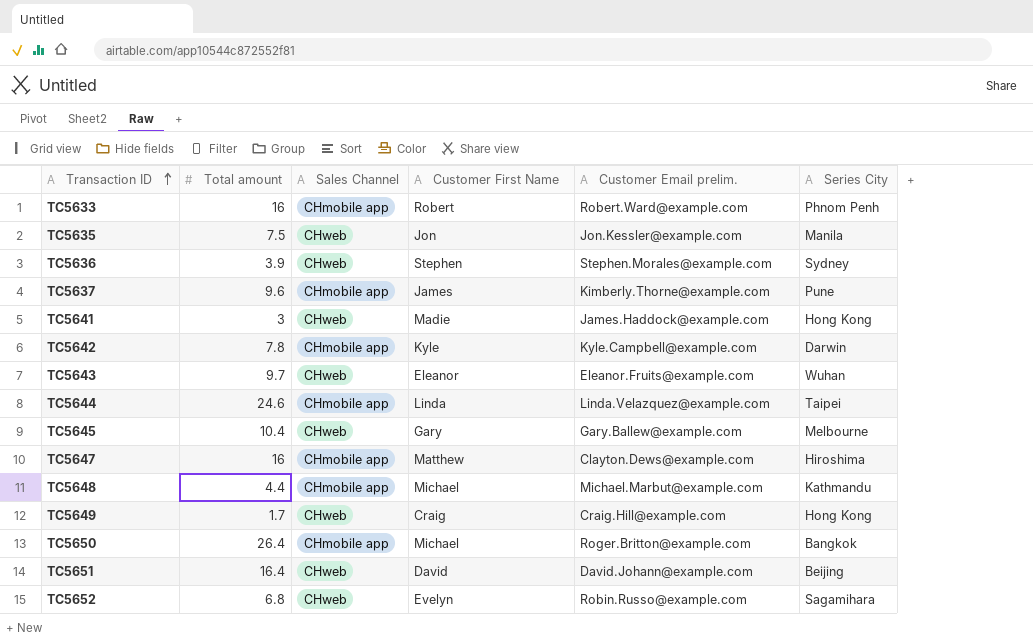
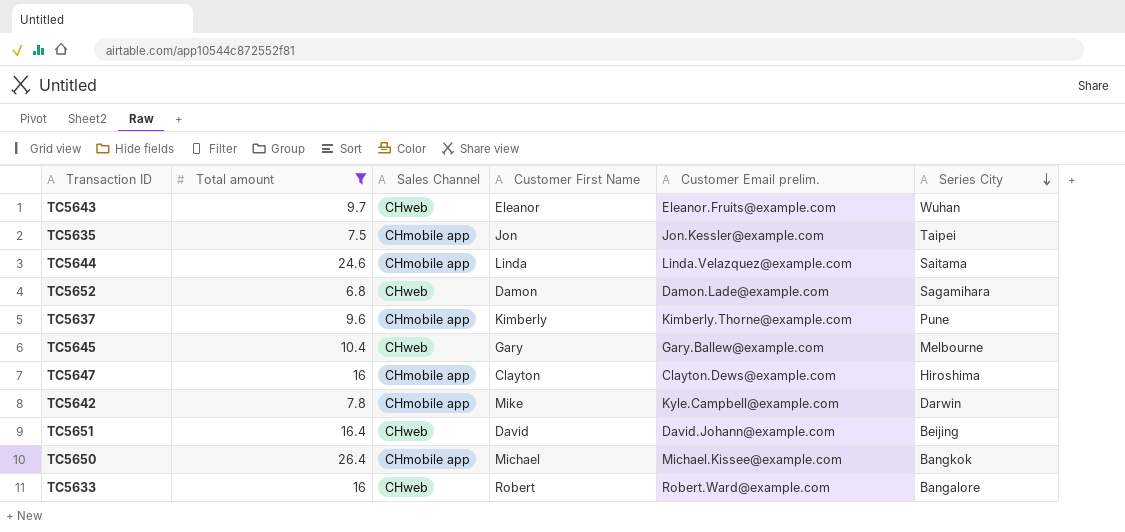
filter: none -> Total amount >= 6.8
row order: Transaction ID ascending -> Series City descending
TC5635 | Sales Channel: CHweb -> CHmobile app
TC5635 | Series City: Manila -> Taipei
TC5644 | Series City: Taipei -> Saitama
TC5652 | Customer First Name: Evelyn -> Damon
TC5652 | Customer Email prelim.: Robin.Russo@example.com -> Damon.Lade@example.com
TC5637 | Customer First Name: James -> Kimberly
TC5647 | Customer First Name: Matthew -> Clayton
TC5642 | Customer First Name: Kyle -> Mike
TC5650 | Customer Email prelim.: Roger.Britton@example.com -> Michael.Kissee@example.com
TC5633 | Sales Channel: CHmobile app -> CHweb
TC5633 | Series City: Phnom Penh -> Bangalore

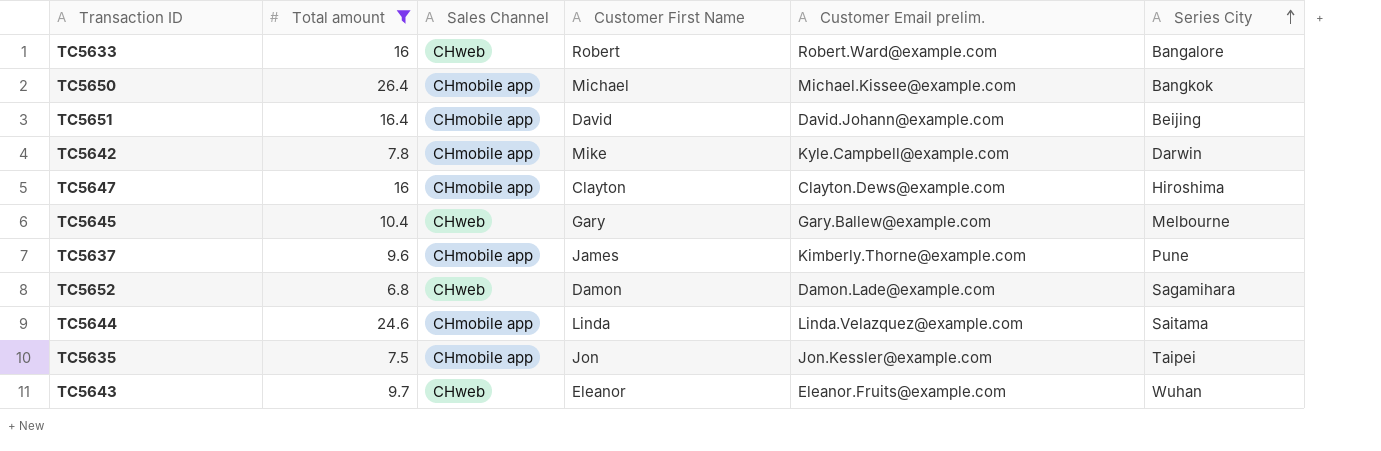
row order: Series City descending -> Series City ascending
TC5651 | Sales Channel: CHweb -> CHmobile app
TC5637 | Customer First Name: Kimberly -> James

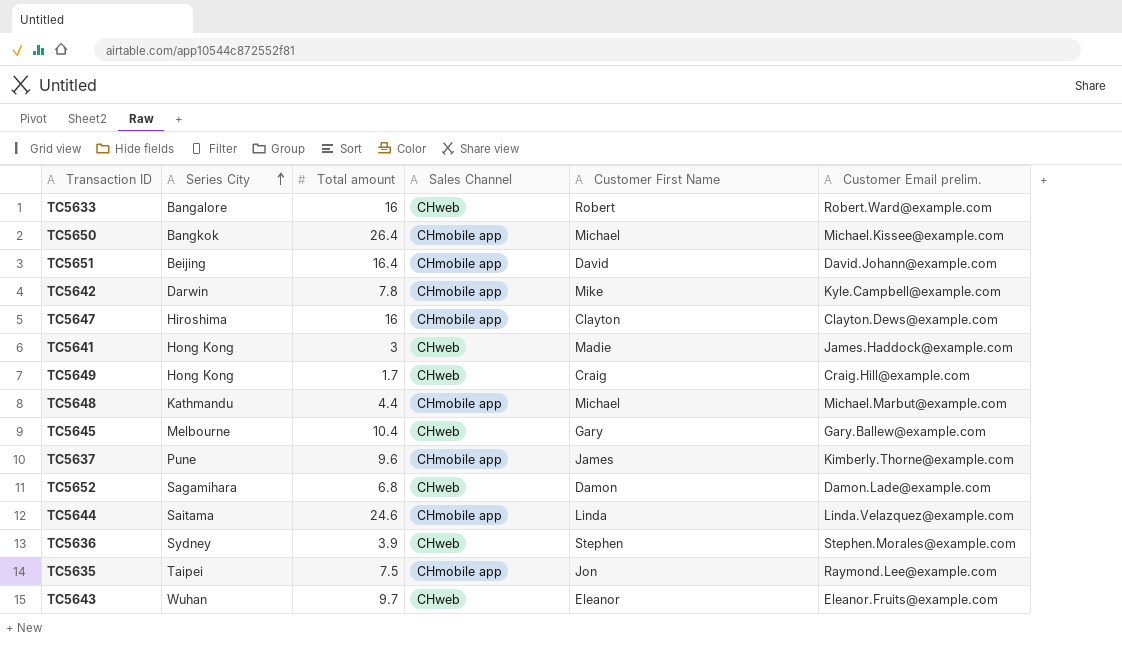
filter: Total amount >= 6.8 -> none
column Series City | position: 6 -> 2
TC5635 | Customer Email prelim.: Jon.Kessler@example.com -> Raymond.Lee@example.com

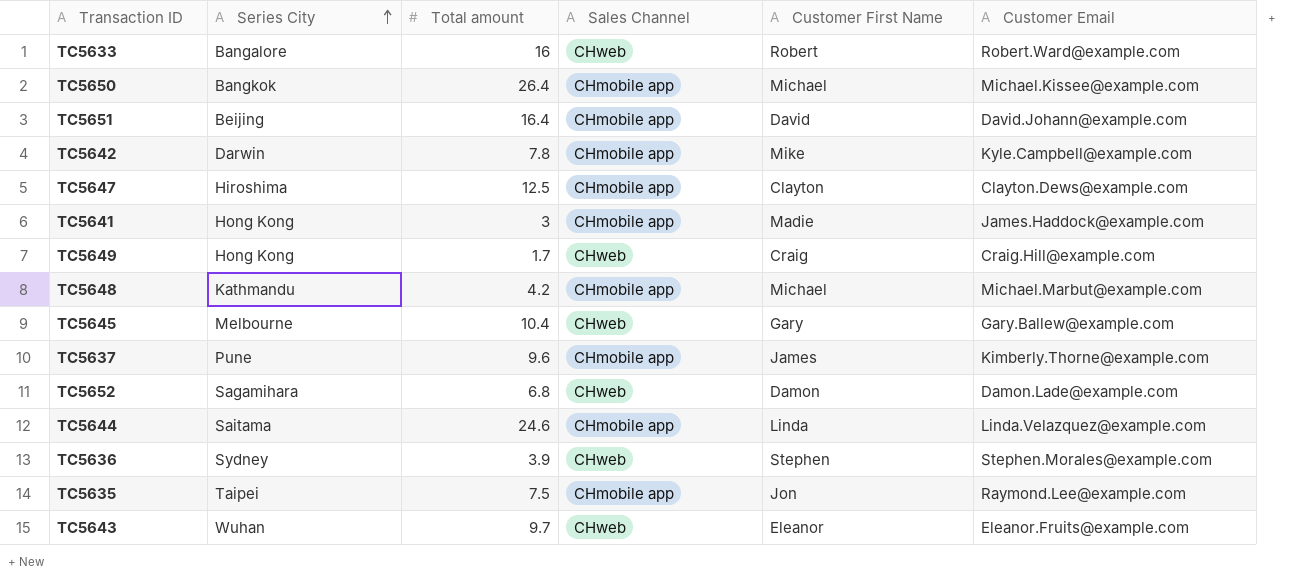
column name: Customer Email prelim. -> Customer Email
TC5647 | Total amount: 16 -> 12.5
TC5641 | Sales Channel: CHweb -> CHmobile app
TC5648 | Total amount: 4.4 -> 4.2

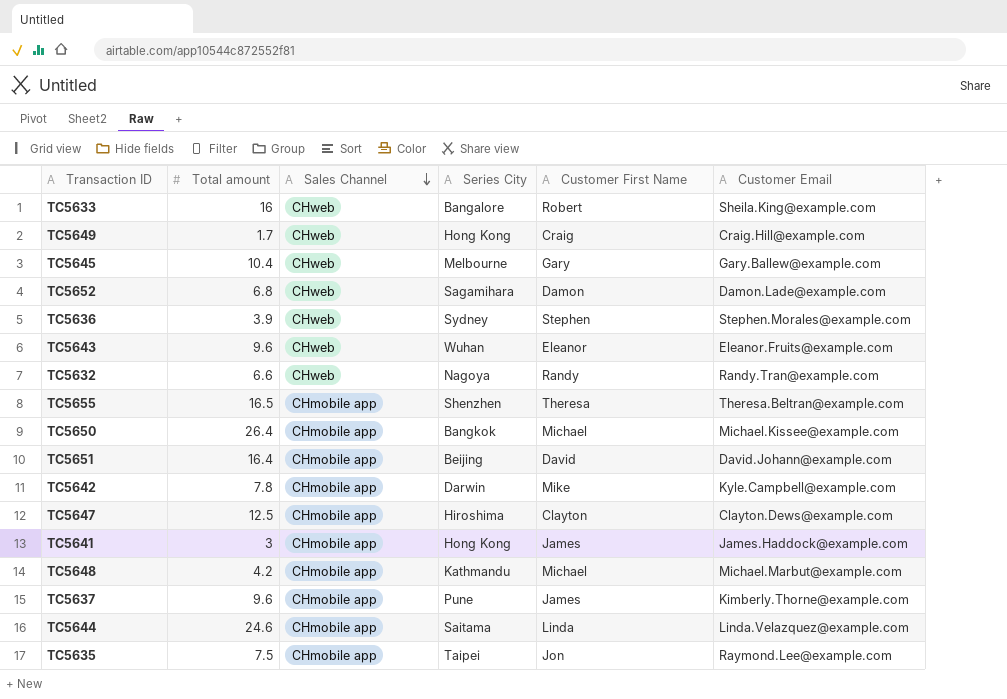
row order: Series City ascending -> Sales Channel descending
column Series City | position: 2 -> 4
TC5633 | Customer Email: Robert.Ward@example.com -> Sheila.King@example.com
TC5643 | Total amount: 9.7 -> 9.6
row TC5632: none -> 6.6 | CHweb | Nagoya | Randy | Randy.Tran@example.com
row TC5655: none -> 16.5 | CHmobile app | Shenzhen | Theresa | Theresa.Beltran@example.com
TC5641 | Customer First Name: Madie -> James

